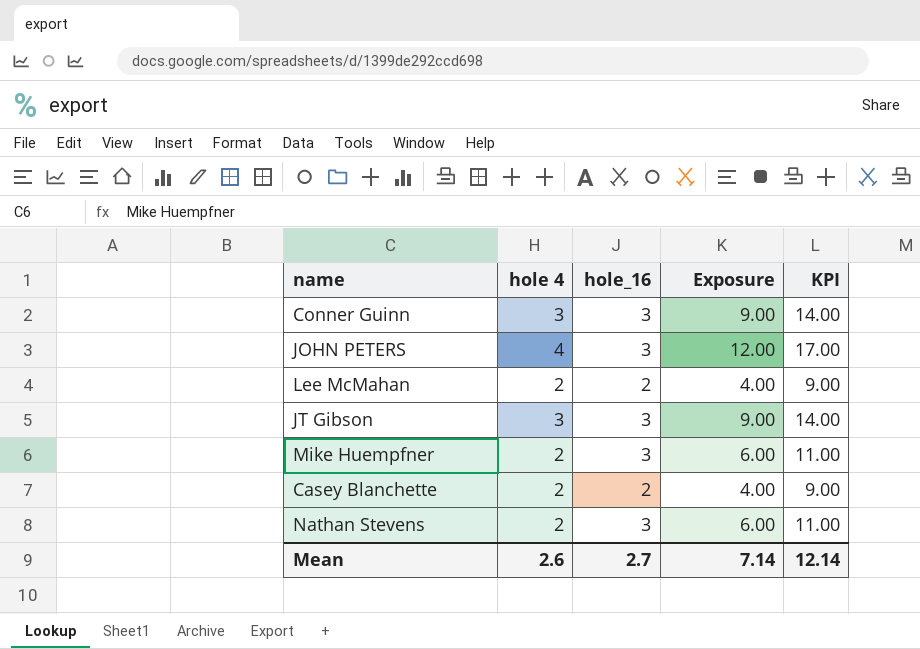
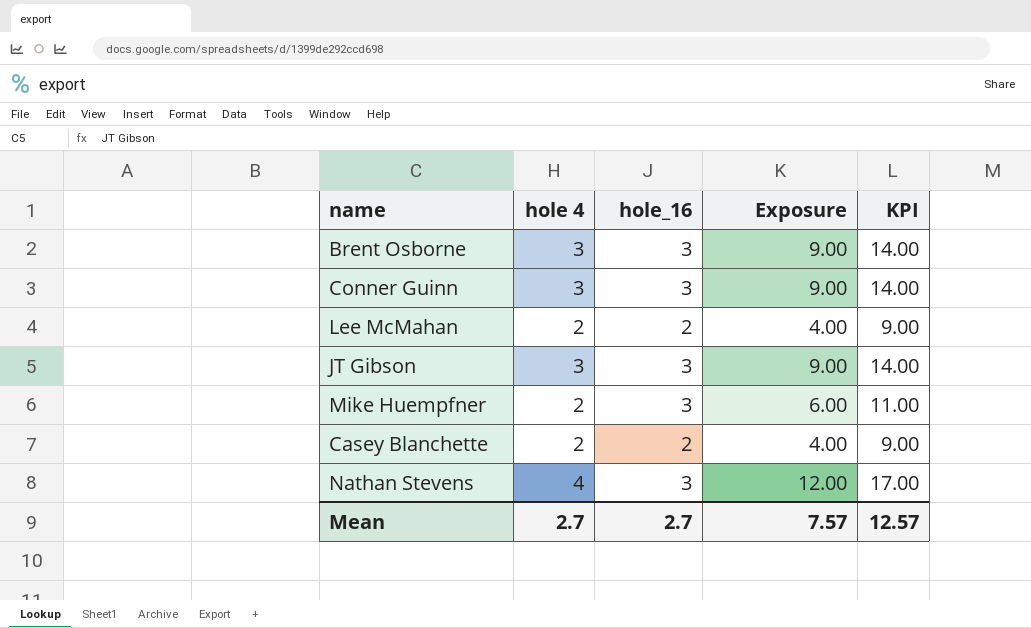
row JOHN PETERS: 4 | 3 | 12.00 | 17.00 -> none
row Brent Osborne: none -> 3 | 3 | 9.00 | 14.00
Nathan Stevens | hole 4: 2 -> 4
Nathan Stevens | Exposure: 6.00 -> 12.00
Nathan Stevens | KPI: 11.00 -> 17.00
Mean | hole 4: 2.6 -> 2.7
Mean | Exposure: 7.14 -> 7.57
Mean | KPI: 12.14 -> 12.57

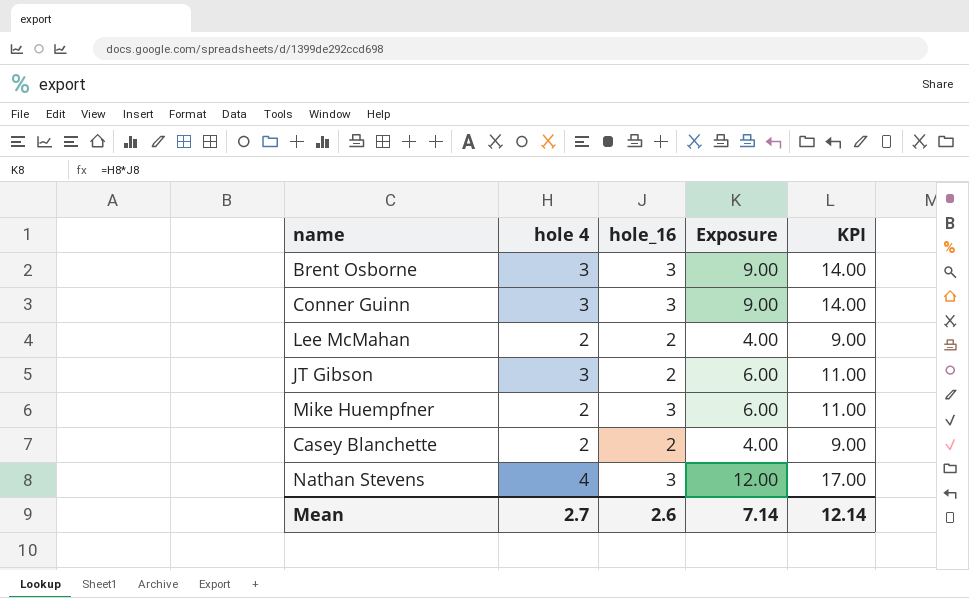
JT Gibson | hole_16: 3 -> 2
JT Gibson | Exposure: 9.00 -> 6.00
JT Gibson | KPI: 14.00 -> 11.00
Mean | hole_16: 2.7 -> 2.6
Mean | Exposure: 7.57 -> 7.14
Mean | KPI: 12.57 -> 12.14

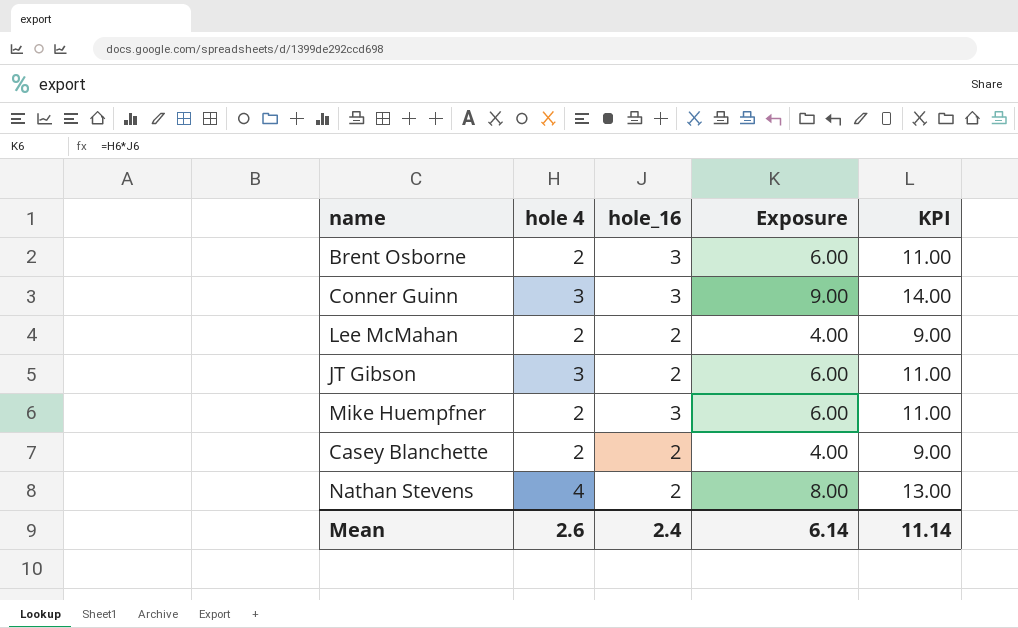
Brent Osborne | hole 4: 3 -> 2
Brent Osborne | Exposure: 9.00 -> 6.00
Brent Osborne | KPI: 14.00 -> 11.00
Nathan Stevens | hole_16: 3 -> 2
Nathan Stevens | Exposure: 12.00 -> 8.00
Nathan Stevens | KPI: 17.00 -> 13.00
Mean | hole 4: 2.7 -> 2.6
Mean | hole_16: 2.6 -> 2.4
Mean | Exposure: 7.14 -> 6.14
Mean | KPI: 12.14 -> 11.14

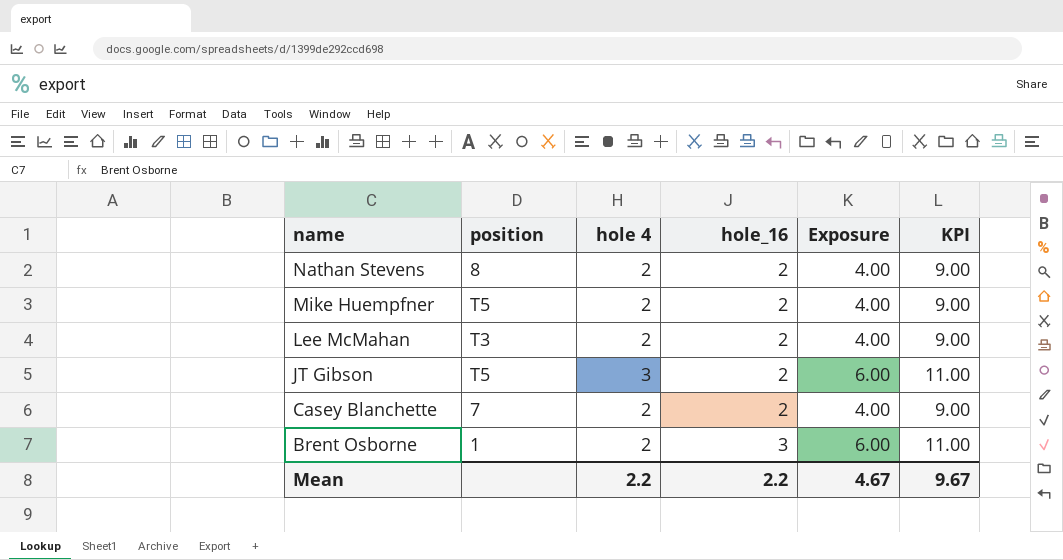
row order: none -> name descending
column position | position: none -> 2
row Conner Guinn: 3 | 3 | 9.00 | 14.00 -> none
Nathan Stevens | hole 4: 4 -> 2
Nathan Stevens | Exposure: 8.00 -> 4.00
Nathan Stevens | KPI: 13.00 -> 9.00
Mike Huempfner | hole_16: 3 -> 2
Mike Huempfner | Exposure: 6.00 -> 4.00
Mike Huempfner | KPI: 11.00 -> 9.00
Mean | hole 4: 2.6 -> 2.2
Mean | hole_16: 2.4 -> 2.2
Mean | Exposure: 6.14 -> 4.67
Mean | KPI: 11.14 -> 9.67

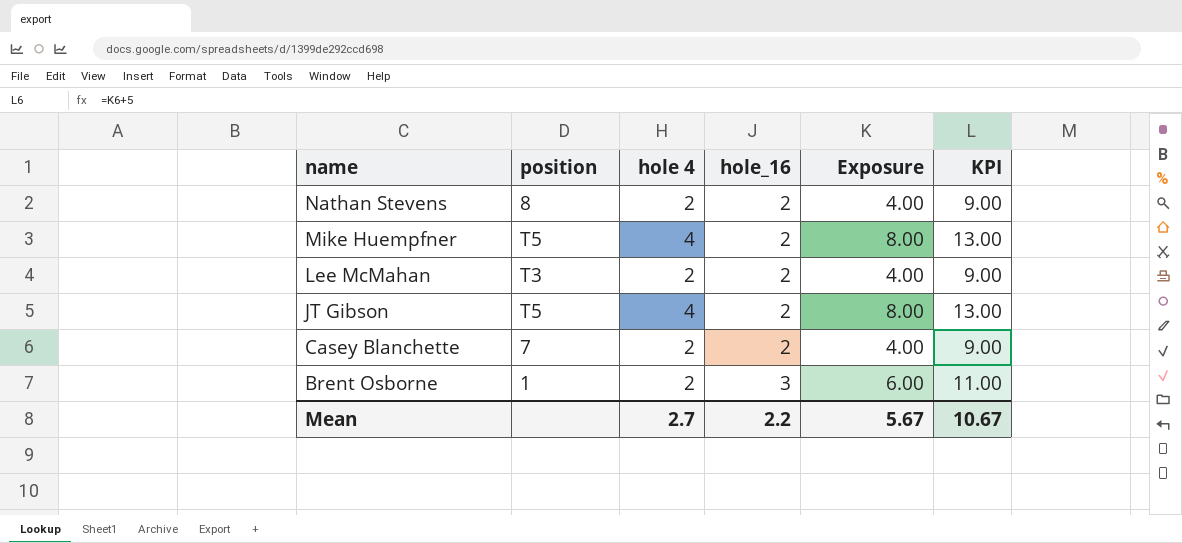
Mike Huempfner | hole 4: 2 -> 4
Mike Huempfner | Exposure: 4.00 -> 8.00
Mike Huempfner | KPI: 9.00 -> 13.00
JT Gibson | hole 4: 3 -> 4
JT Gibson | Exposure: 6.00 -> 8.00
JT Gibson | KPI: 11.00 -> 13.00
Mean | hole 4: 2.2 -> 2.7
Mean | Exposure: 4.67 -> 5.67
Mean | KPI: 9.67 -> 10.67

